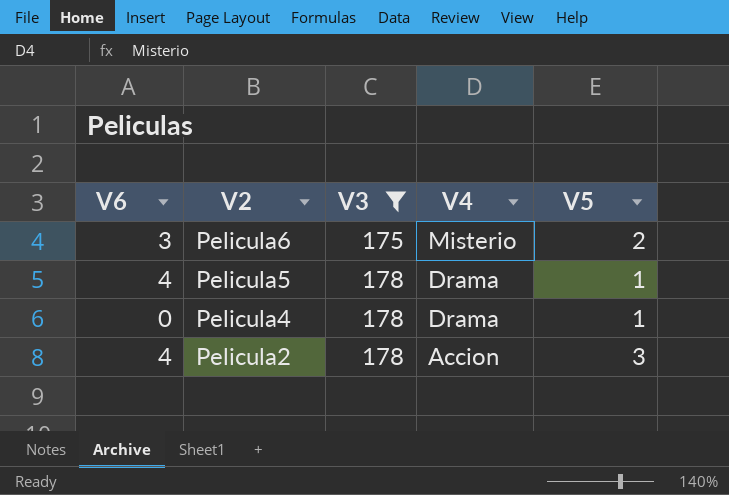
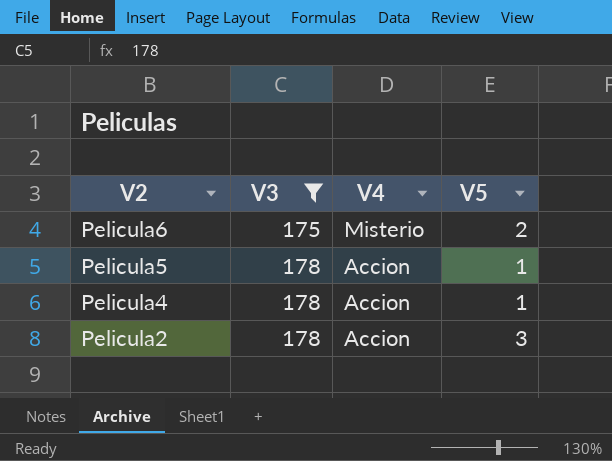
column V6 | position: 1 -> none
Pelicula5 | V4: Drama -> Accion
Pelicula4 | V4: Drama -> Accion

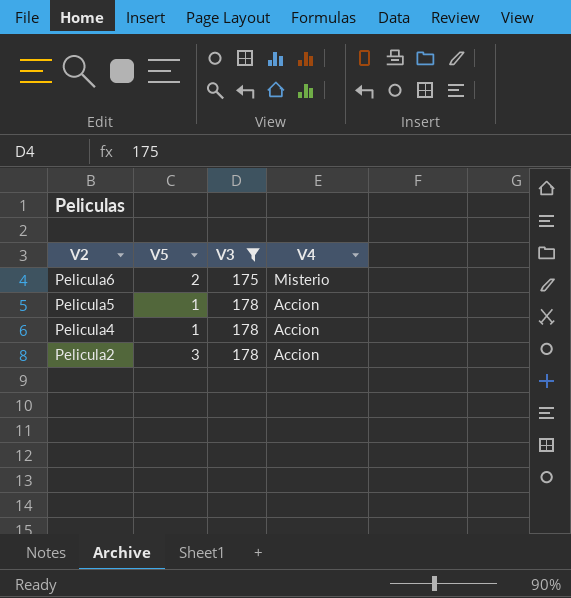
column V5 | position: 4 -> 2

